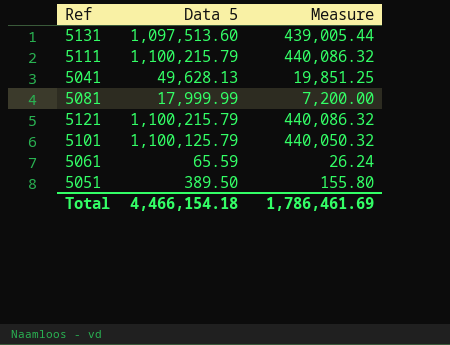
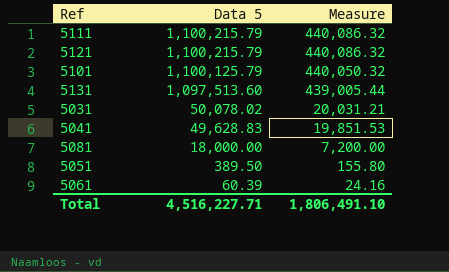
row order: none -> Data 5 descending
row 5031: none -> 50,078.02 | 20,031.21
5041 | Data 5: 49,628.13 -> 49,628.83
5041 | Measure: 19,851.25 -> 19,851.53
5081 | Data 5: 17,999.99 -> 18,000.00
5061 | Data 5: 65.59 -> 60.39
5061 | Measure: 26.24 -> 24.16
Total | Data 5: 4,466,154.18 -> 4,516,227.71
Total | Measure: 1,786,461.69 -> 1,806,491.10

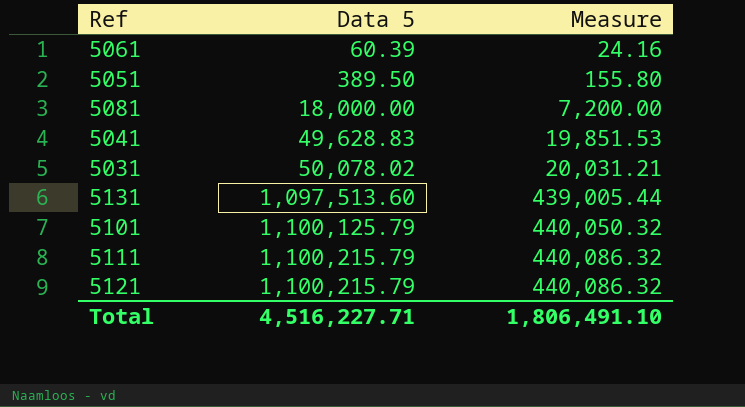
row order: Data 5 descending -> Data 5 ascending

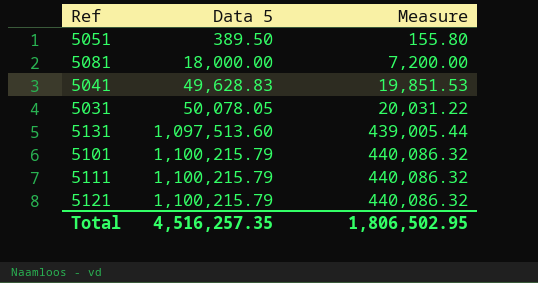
row 5061: 60.39 | 24.16 -> none
5031 | Data 5: 50,078.02 -> 50,078.05
5031 | Measure: 20,031.21 -> 20,031.22
5101 | Data 5: 1,100,125.79 -> 1,100,215.79
5101 | Measure: 440,050.32 -> 440,086.32
Total | Data 5: 4,516,227.71 -> 4,516,257.35
Total | Measure: 1,806,491.10 -> 1,806,502.95

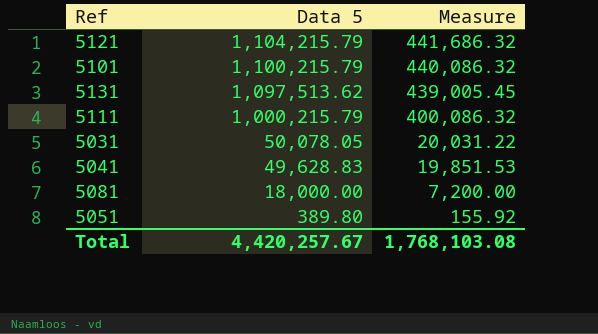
row order: Data 5 ascending -> Data 5 descending
5121 | Data 5: 1,100,215.79 -> 1,104,215.79
5121 | Measure: 440,086.32 -> 441,686.32
5131 | Data 5: 1,097,513.60 -> 1,097,513.62
5131 | Measure: 439,005.44 -> 439,005.45
5111 | Data 5: 1,100,215.79 -> 1,000,215.79
5111 | Measure: 440,086.32 -> 400,086.32
5051 | Data 5: 389.50 -> 389.80
5051 | Measure: 155.80 -> 155.92
Total | Data 5: 4,516,257.35 -> 4,420,257.67
Total | Measure: 1,806,502.95 -> 1,768,103.08

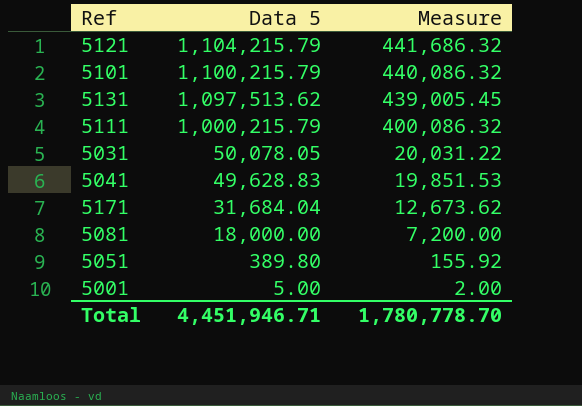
row 5171: none -> 31,684.04 | 12,673.62
row 5001: none -> 5.00 | 2.00
Total | Data 5: 4,420,257.67 -> 4,451,946.71
Total | Measure: 1,768,103.08 -> 1,780,778.70

